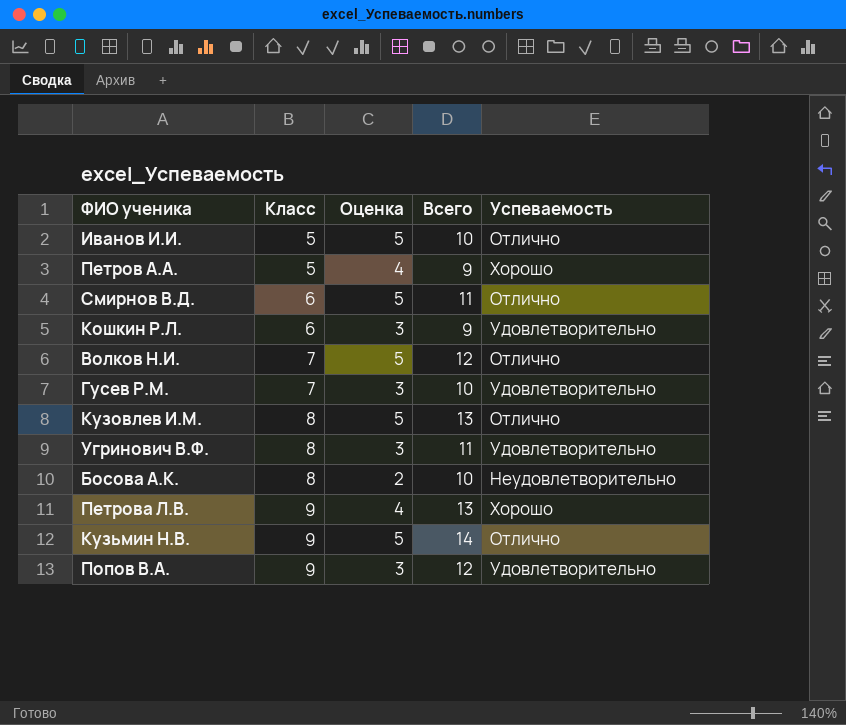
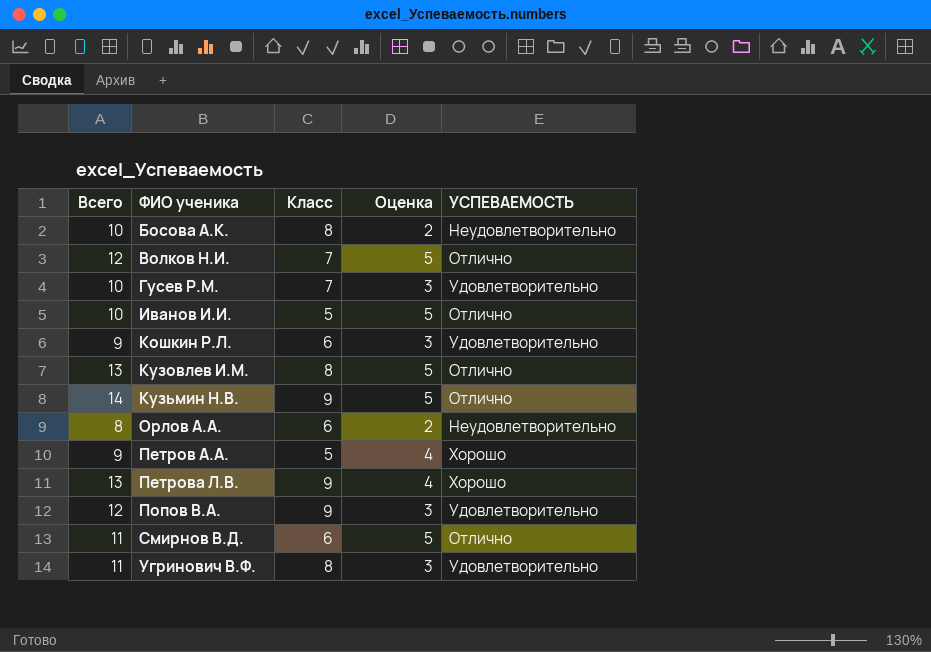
row order: Класс ascending -> ФИО ученика ascending
column Всего | position: 4 -> 1
column name: Успеваемость -> УСПЕВАЕМОСТЬ
row Орлов А.А.: none -> 8 | 6 | 2 | Неудовлетворительно

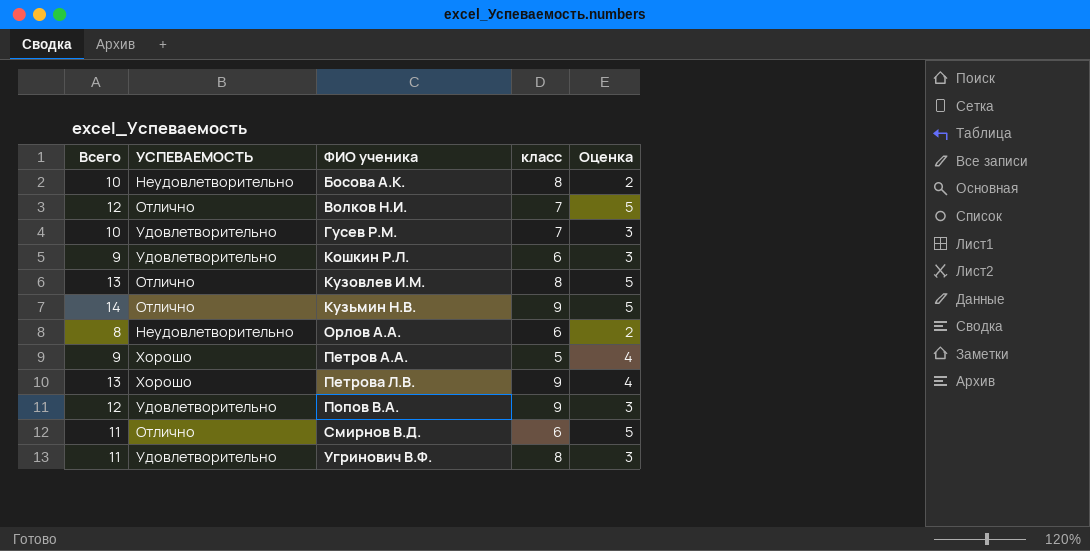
column УСПЕВАЕМОСТЬ | position: 5 -> 2
column name: Класс -> класс
row Иванов И.И.: 10 | 5 | 5 | Отлично -> none

